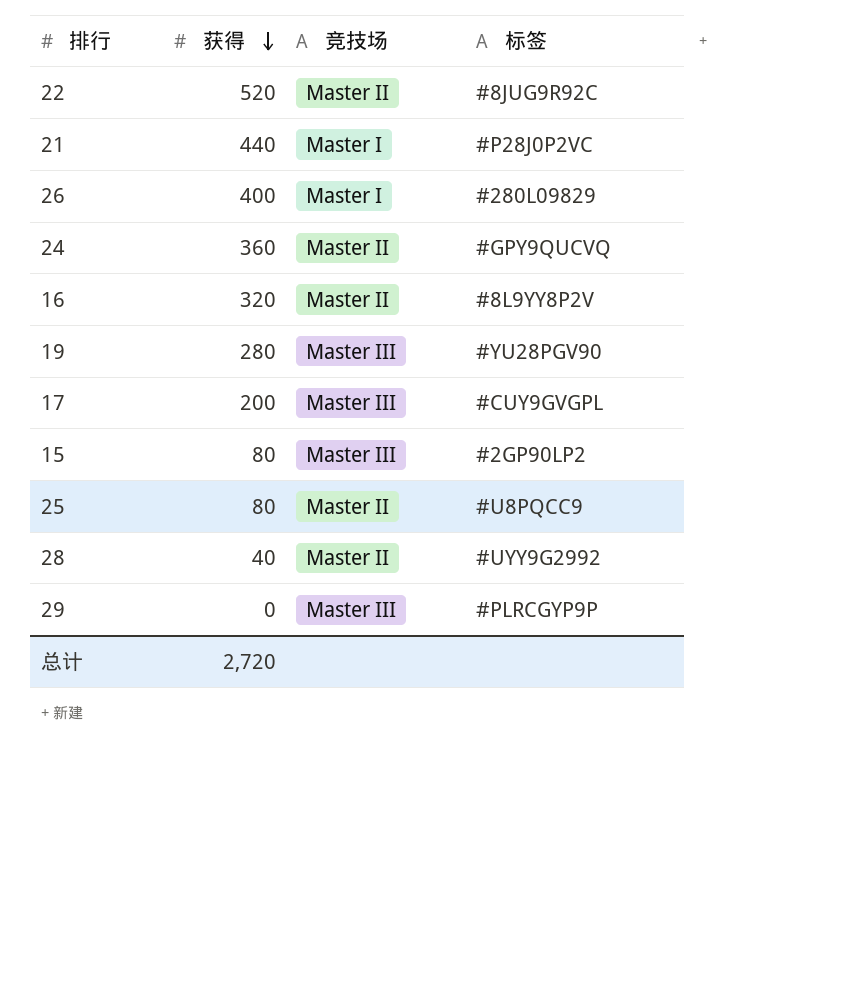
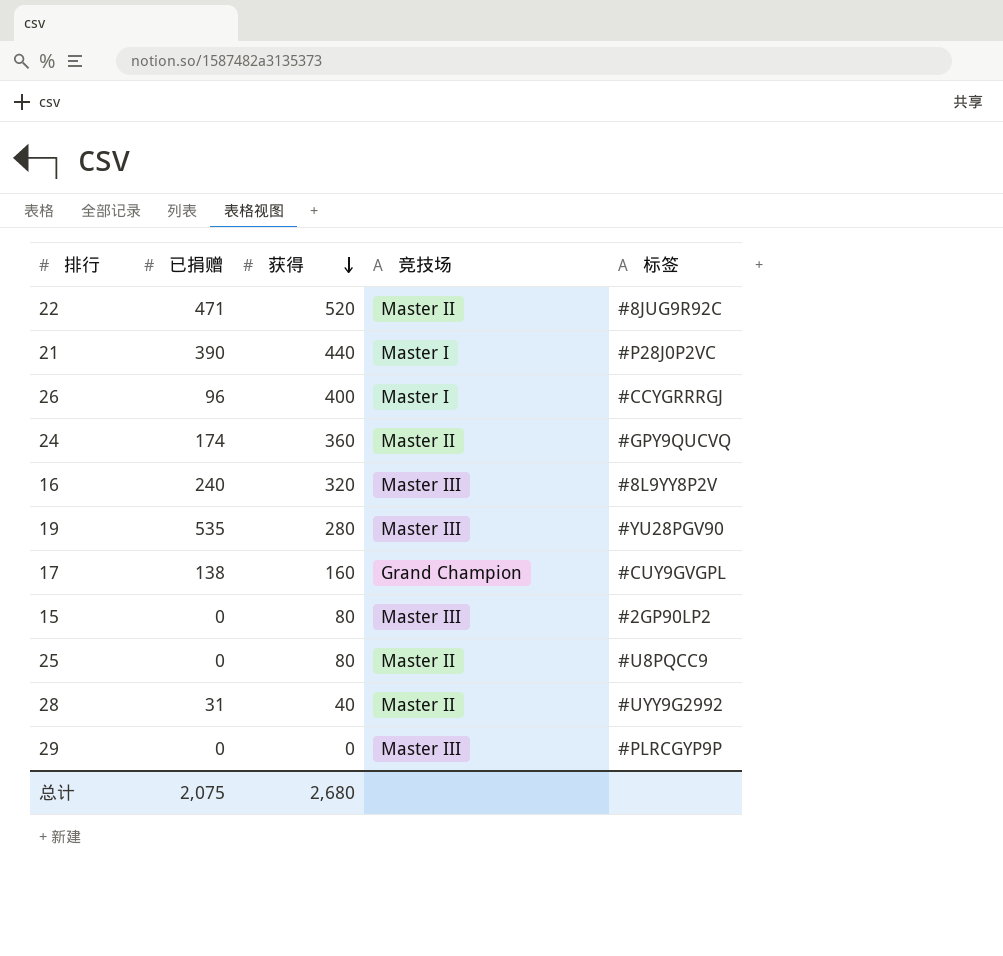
column 已捐赠 | position: none -> 2
26 | 标签: #280L09829 -> #CCYGRRRGJ
16 | 竞技场: Master II -> Master III
17 | 获得: 200 -> 160
17 | 竞技场: Master III -> Grand Champion
总计 | 获得: 2,720 -> 2,680

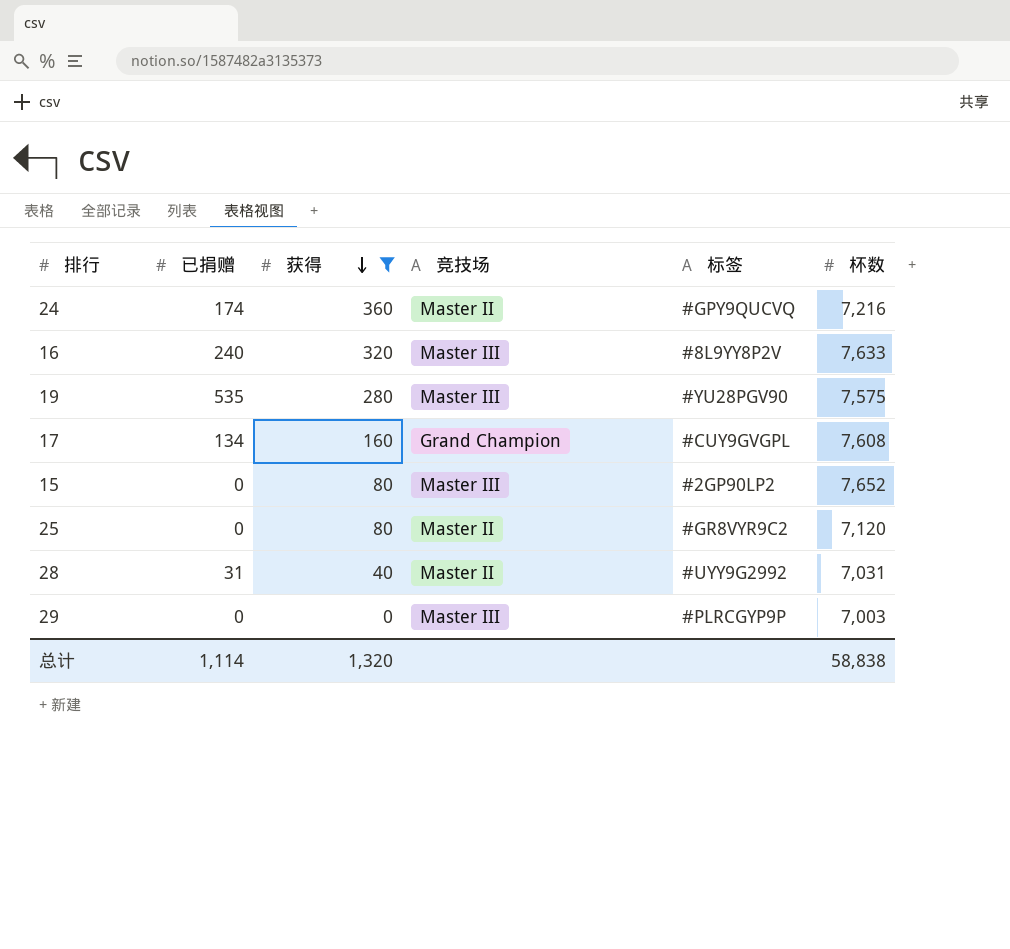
filter: none -> 获得 <= 360
column 杯数 | position: none -> 6
17 | 已捐赠: 138 -> 134
25 | 标签: #U8PQCC9 -> #GR8VYR9C2
总计 | 已捐赠: 2,075 -> 1,114
总计 | 获得: 2,680 -> 1,320

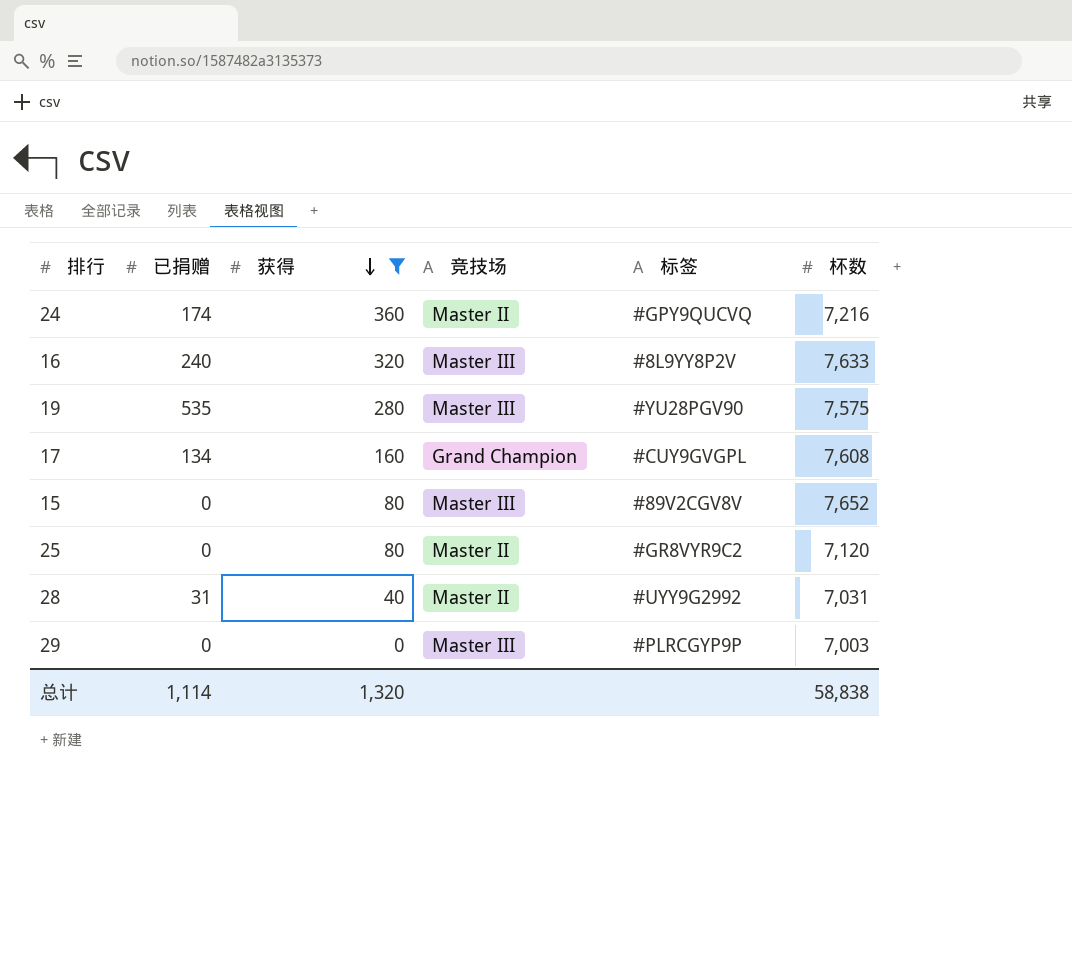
15 | 标签: #2GP90LP2 -> #89V2CGV8V

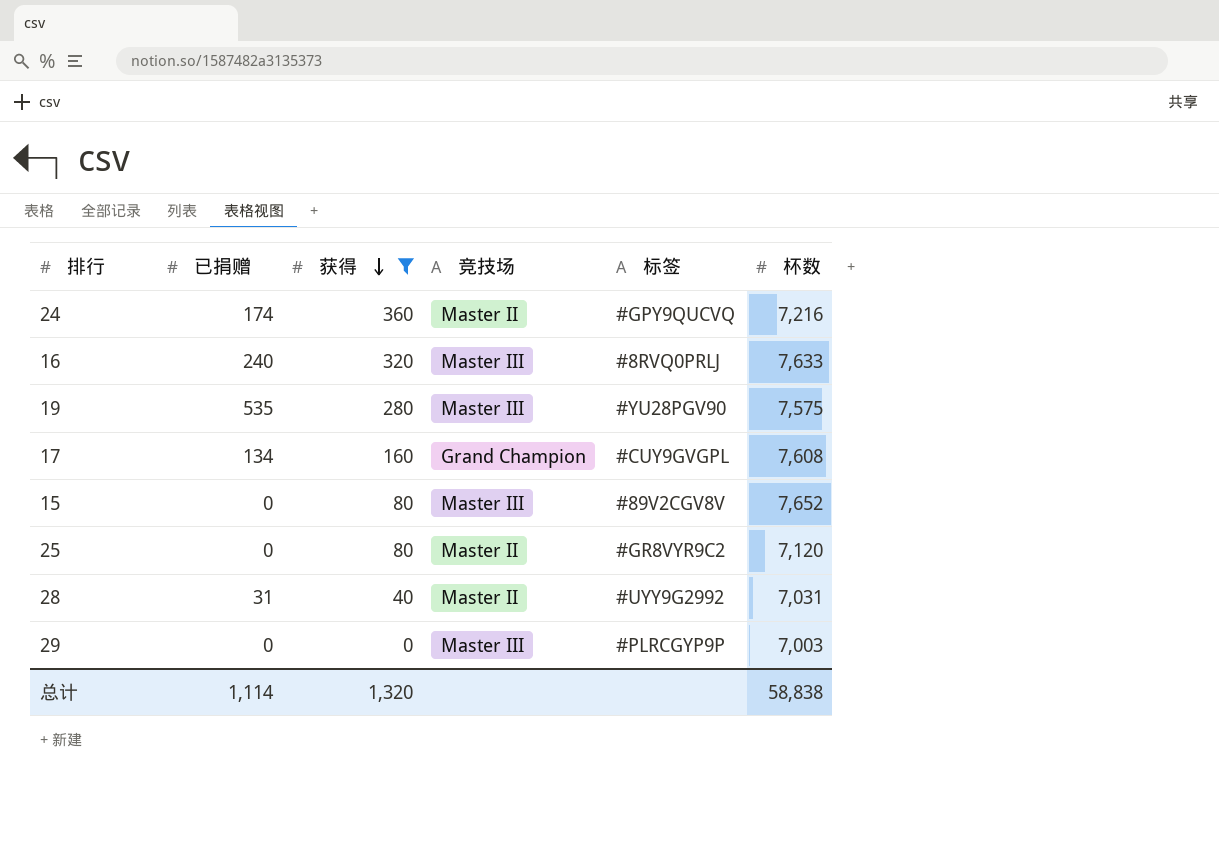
16 | 标签: #8L9YY8P2V -> #8RVQ0PRLJ

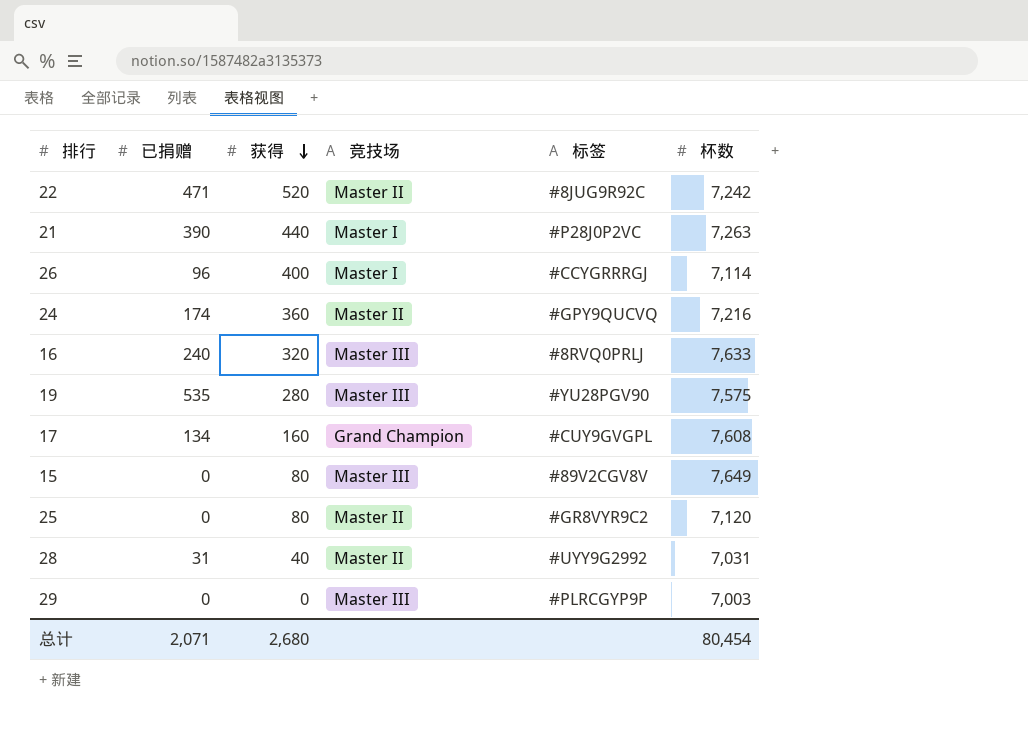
filter: 获得 <= 360 -> none
15 | 杯数: 7,652 -> 7,649
总计 | 已捐赠: 1,114 -> 2,071
总计 | 获得: 1,320 -> 2,680
总计 | 杯数: 58,838 -> 80,454

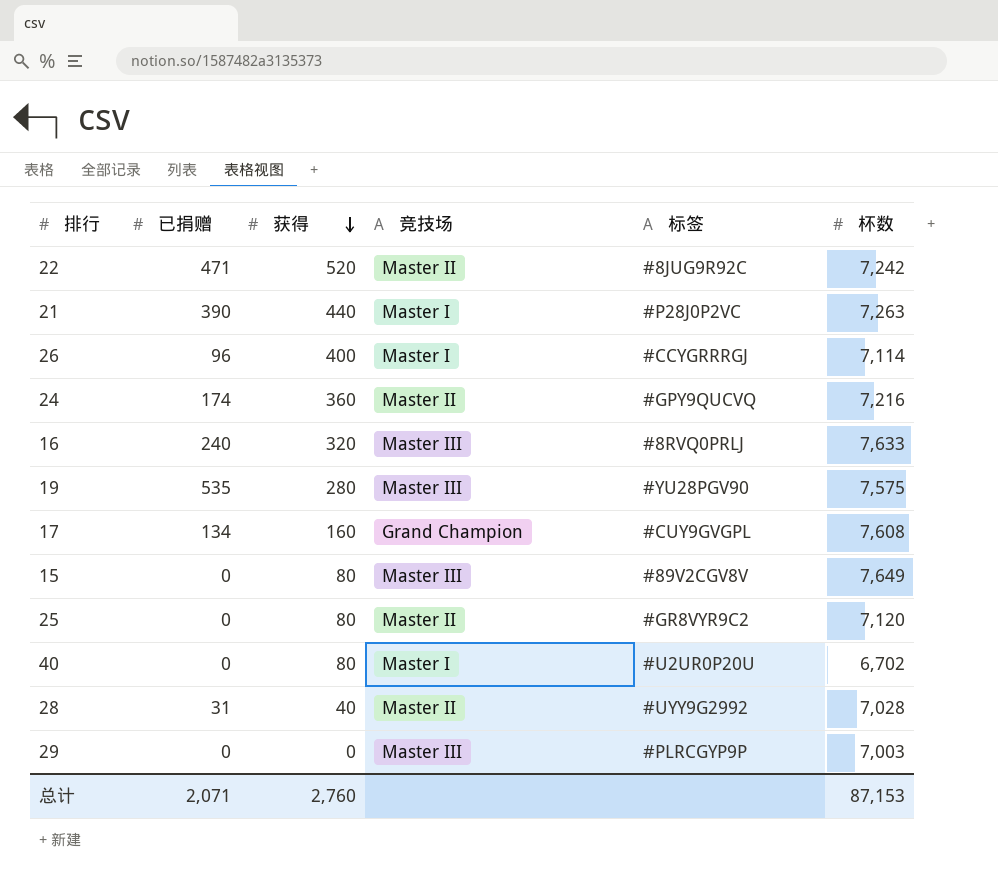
row 40: none -> 0 | 80 | Master I | #U2UR0P20U | 6,702
28 | 杯数: 7,031 -> 7,028
总计 | 获得: 2,680 -> 2,760
总计 | 杯数: 80,454 -> 87,153

